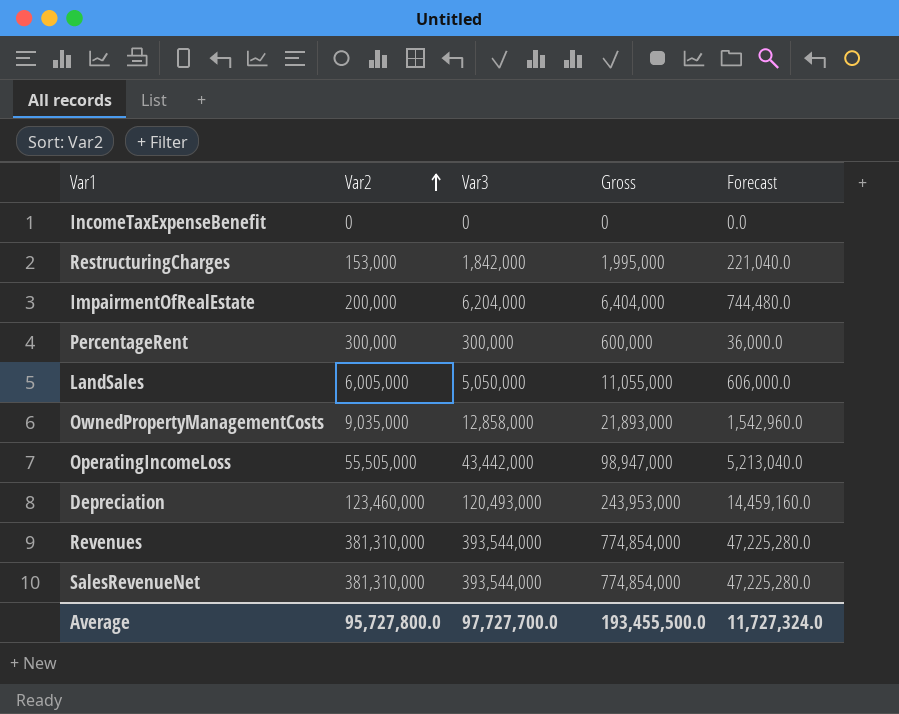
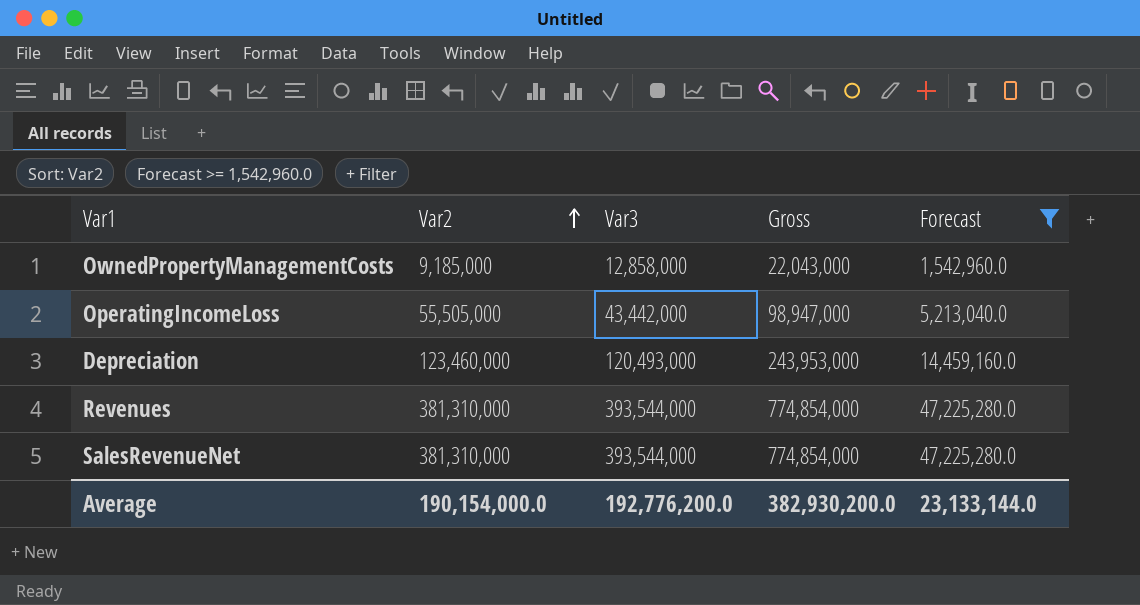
filter: none -> Forecast >= 1,542,960.0
OwnedPropertyManagementCosts | Var2: 9,035,000 -> 9,185,000
OwnedPropertyManagementCosts | Gross: 21,893,000 -> 22,043,000
Average | Var2: 95,727,800.0 -> 190,154,000.0
Average | Var3: 97,727,700.0 -> 192,776,200.0
Average | Gross: 193,455,500.0 -> 382,930,200.0
Average | Forecast: 11,727,324.0 -> 23,133,144.0

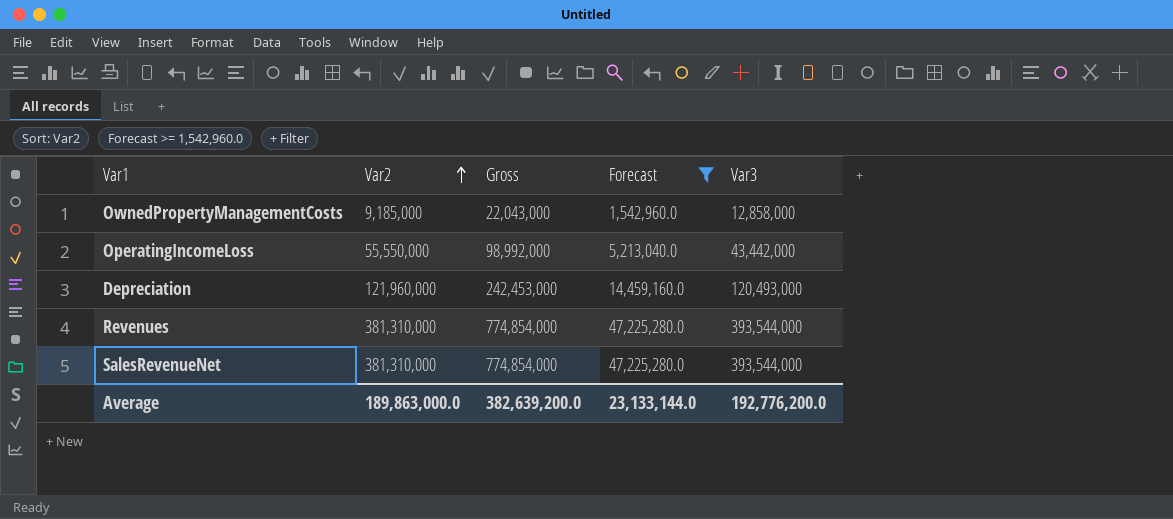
column Var3 | position: 3 -> 5
OperatingIncomeLoss | Var2: 55,505,000 -> 55,550,000
OperatingIncomeLoss | Gross: 98,947,000 -> 98,992,000
Depreciation | Var2: 123,460,000 -> 121,960,000
Depreciation | Gross: 243,953,000 -> 242,453,000
Average | Var2: 190,154,000.0 -> 189,863,000.0
Average | Gross: 382,930,200.0 -> 382,639,200.0

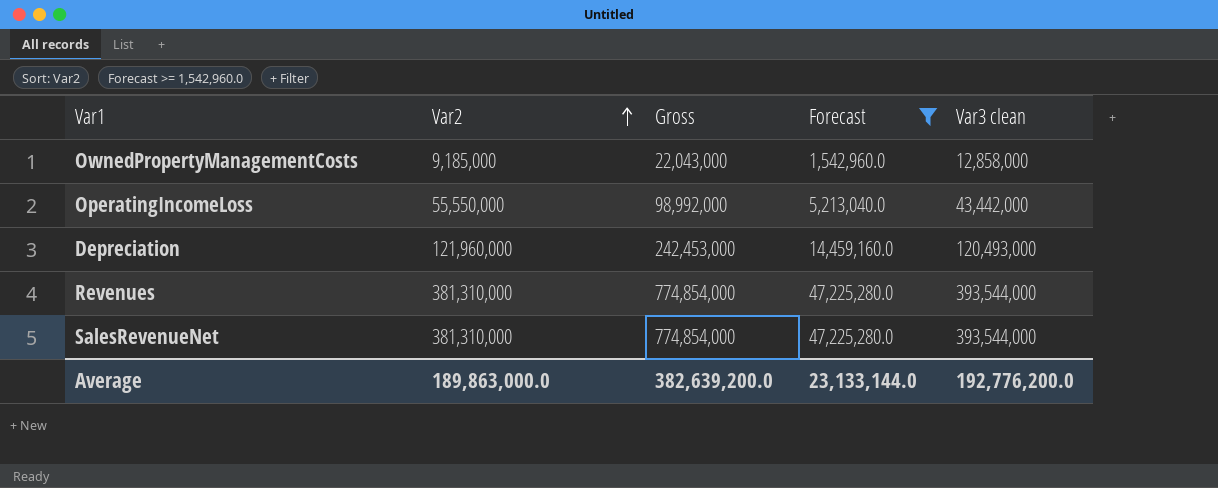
column name: Var3 -> Var3 clean

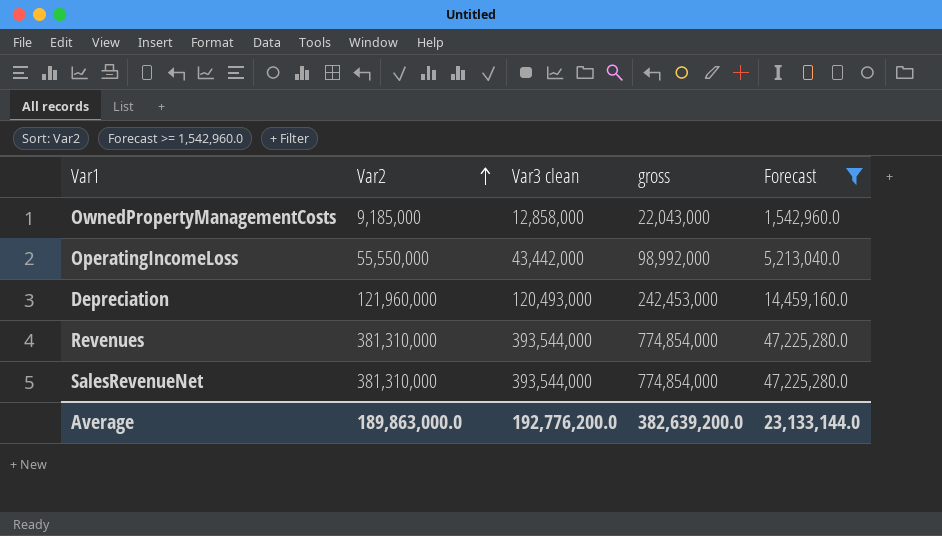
column Var3 clean | position: 5 -> 3
column name: Gross -> gross

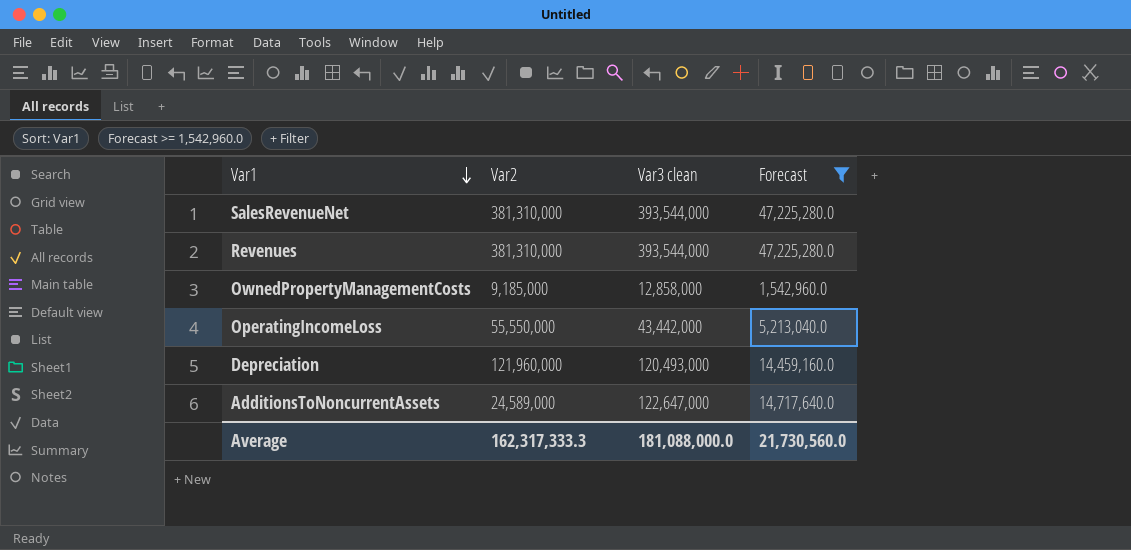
row order: Var2 ascending -> Var1 descending
column gross | formula: [Var2] + [Var3 clean] -> none
row AdditionsToNoncurrentAssets: none -> 24,589,000 | 122,647,000 | 14,717,640.0
Average | Var2: 189,863,000.0 -> 162,317,333.3
Average | Var3 clean: 192,776,200.0 -> 181,088,000.0
Average | Forecast: 23,133,144.0 -> 21,730,560.0

